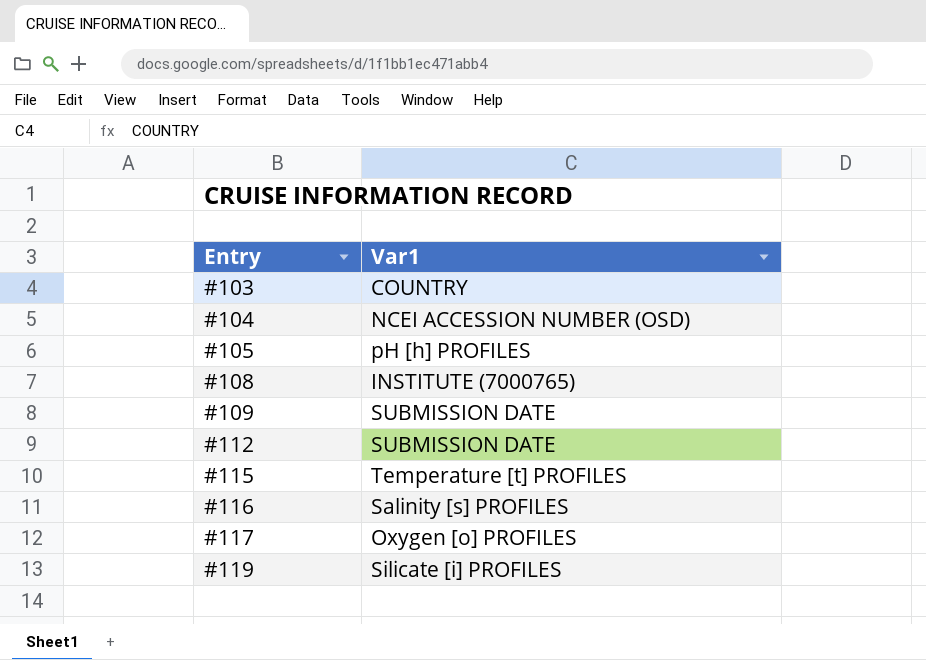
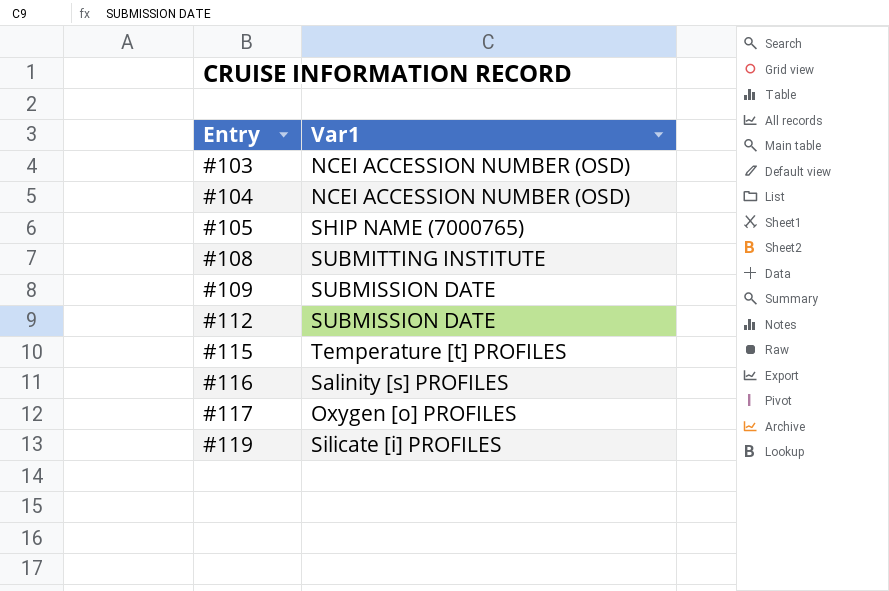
#103 | Var1: COUNTRY -> NCEI ACCESSION NUMBER (OSD)
#105 | Var1: pH [h] PROFILES -> SHIP NAME (7000765)
#108 | Var1: INSTITUTE (7000765) -> SUBMITTING INSTITUTE

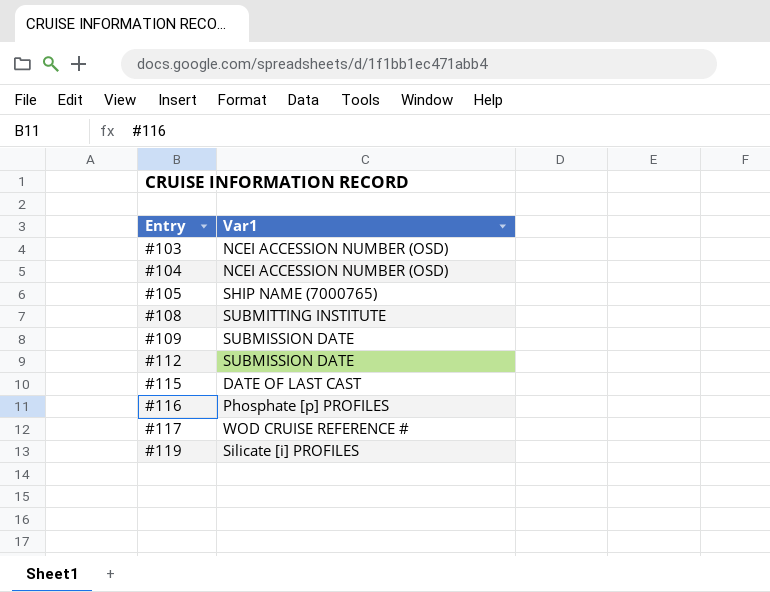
#115 | Var1: Temperature [t] PROFILES -> DATE OF LAST CAST
#116 | Var1: Salinity [s] PROFILES -> Phosphate [p] PROFILES
#117 | Var1: Oxygen [o] PROFILES -> WOD CRUISE REFERENCE #

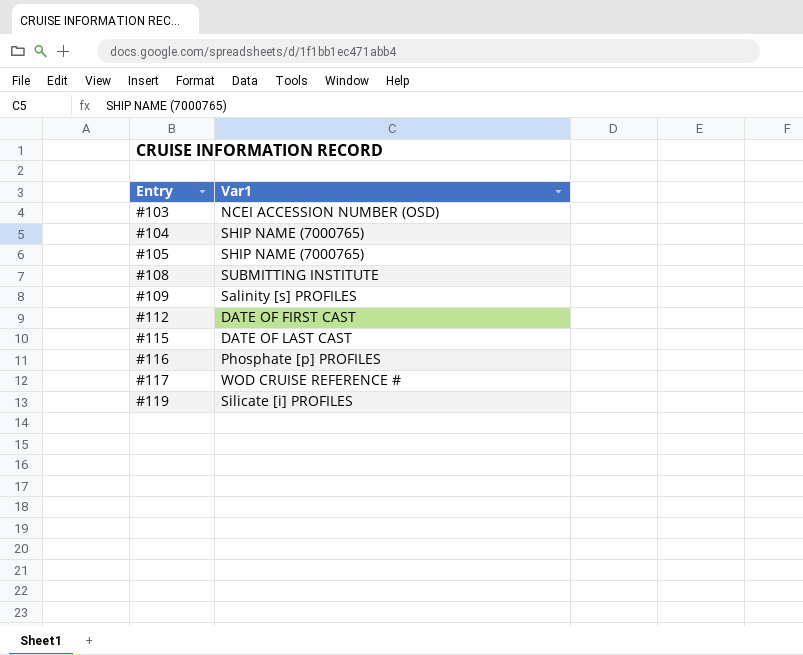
#104 | Var1: NCEI ACCESSION NUMBER (OSD) -> SHIP NAME (7000765)
#109 | Var1: SUBMISSION DATE -> Salinity [s] PROFILES
#112 | Var1: SUBMISSION DATE -> DATE OF FIRST CAST

